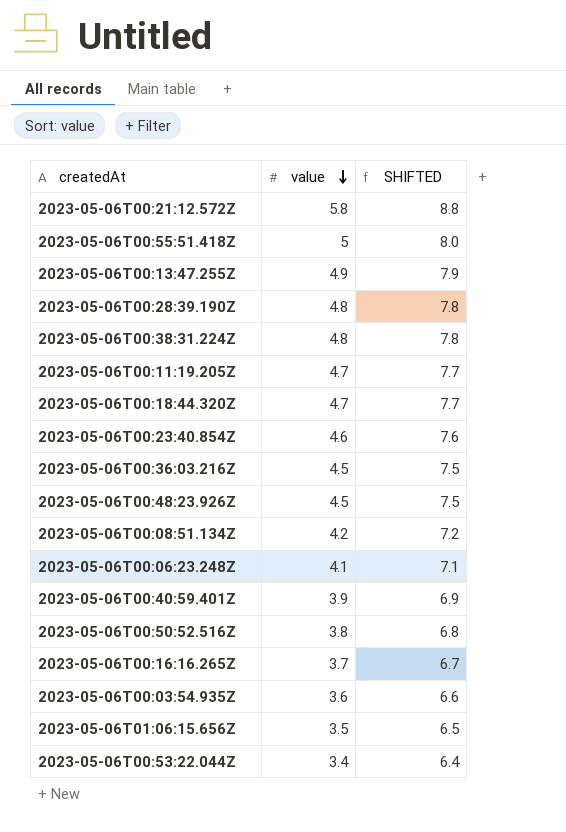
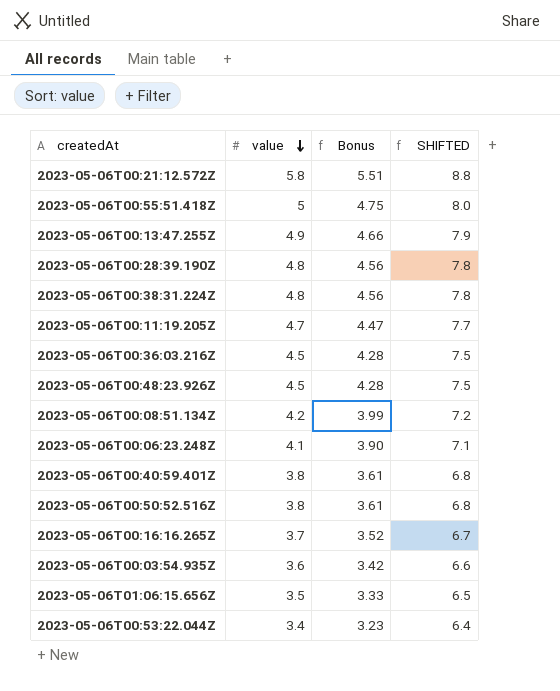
column Bonus | formula: none -> [value] * 0.95
row 2023-05-06T00:18:44.320Z: 4.7 | 7.7 -> none
row 2023-05-06T00:23:40.854Z: 4.6 | 7.6 -> none
2023-05-06T00:40:59.401Z | value: 3.9 -> 3.8
2023-05-06T00:40:59.401Z | SHIFTED: 6.9 -> 6.8

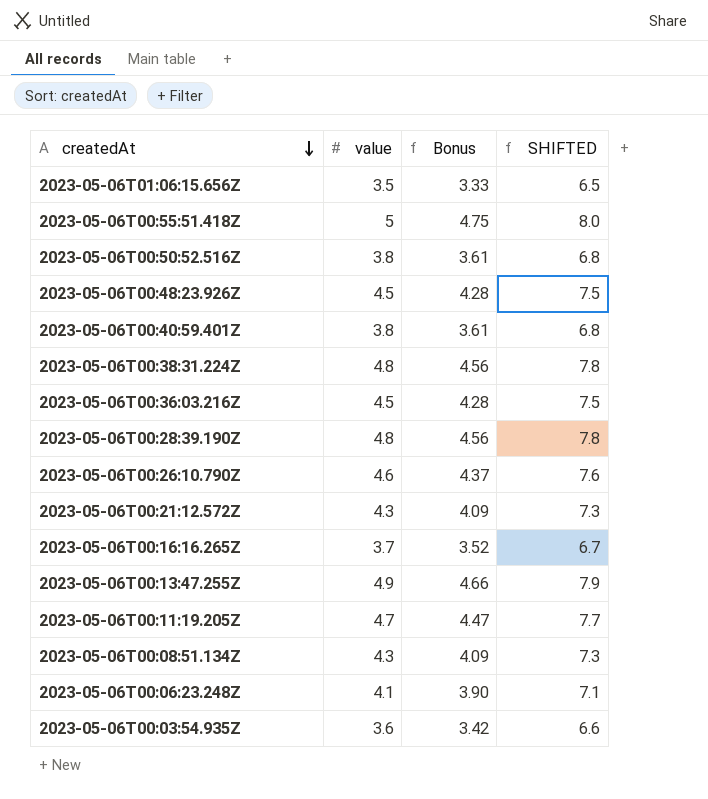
row order: value descending -> createdAt descending
row 2023-05-06T00:53:22.044Z: 3.4 | 3.23 | 6.4 -> none
row 2023-05-06T00:26:10.790Z: none -> 4.6 | 4.37 | 7.6
2023-05-06T00:21:12.572Z | value: 5.8 -> 4.3
2023-05-06T00:21:12.572Z | Bonus: 5.51 -> 4.09
2023-05-06T00:21:12.572Z | SHIFTED: 8.8 -> 7.3
2023-05-06T00:08:51.134Z | value: 4.2 -> 4.3
2023-05-06T00:08:51.134Z | Bonus: 3.99 -> 4.09
2023-05-06T00:08:51.134Z | SHIFTED: 7.2 -> 7.3

